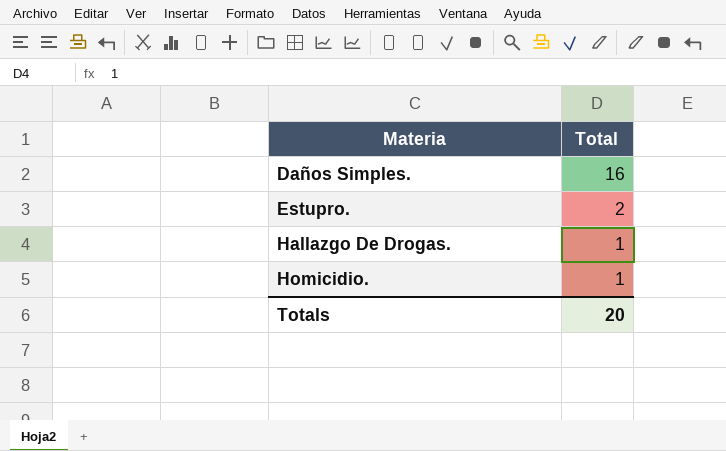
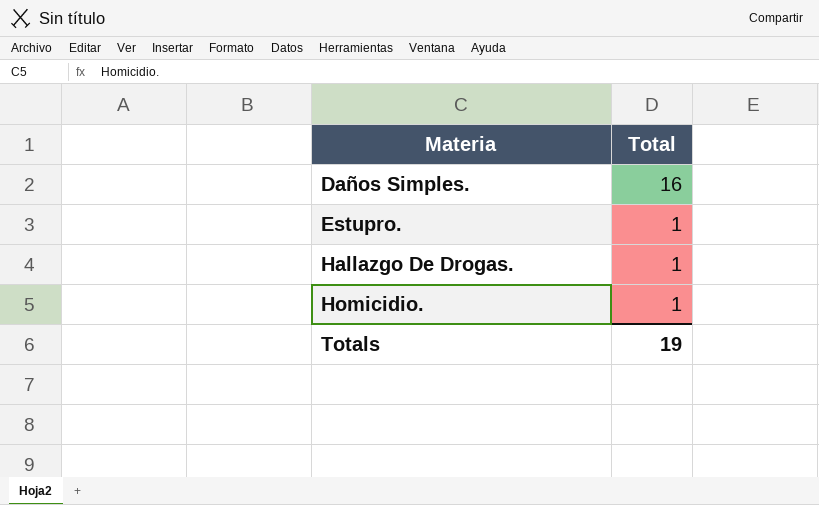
Estupro. | Total: 2 -> 1
Totals | Total: 20 -> 19

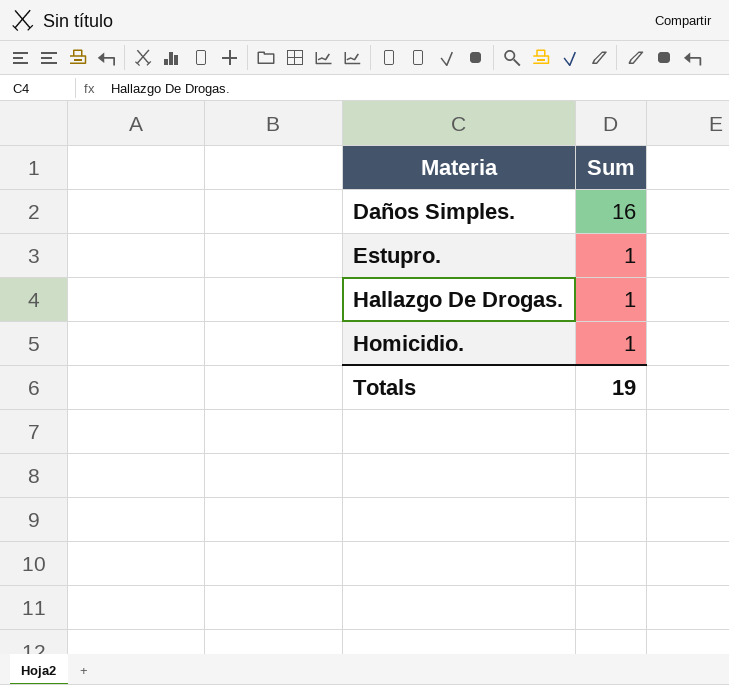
column name: Total -> Sum

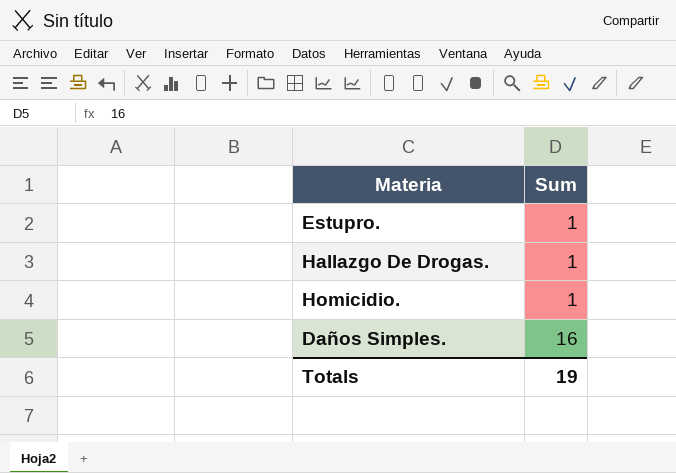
row order: Materia ascending -> Sum ascending

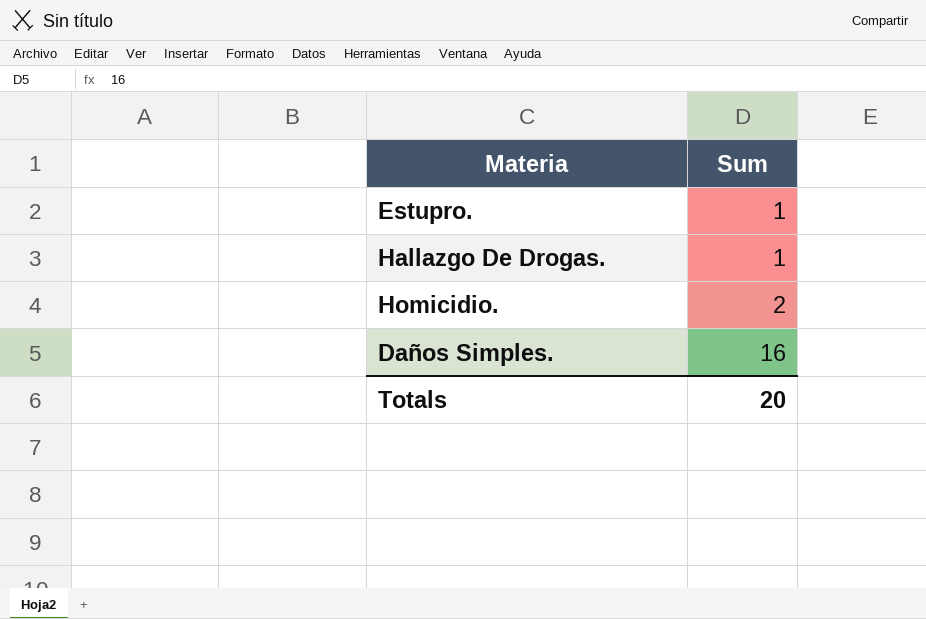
Homicidio. | Sum: 1 -> 2
Totals | Sum: 19 -> 20

